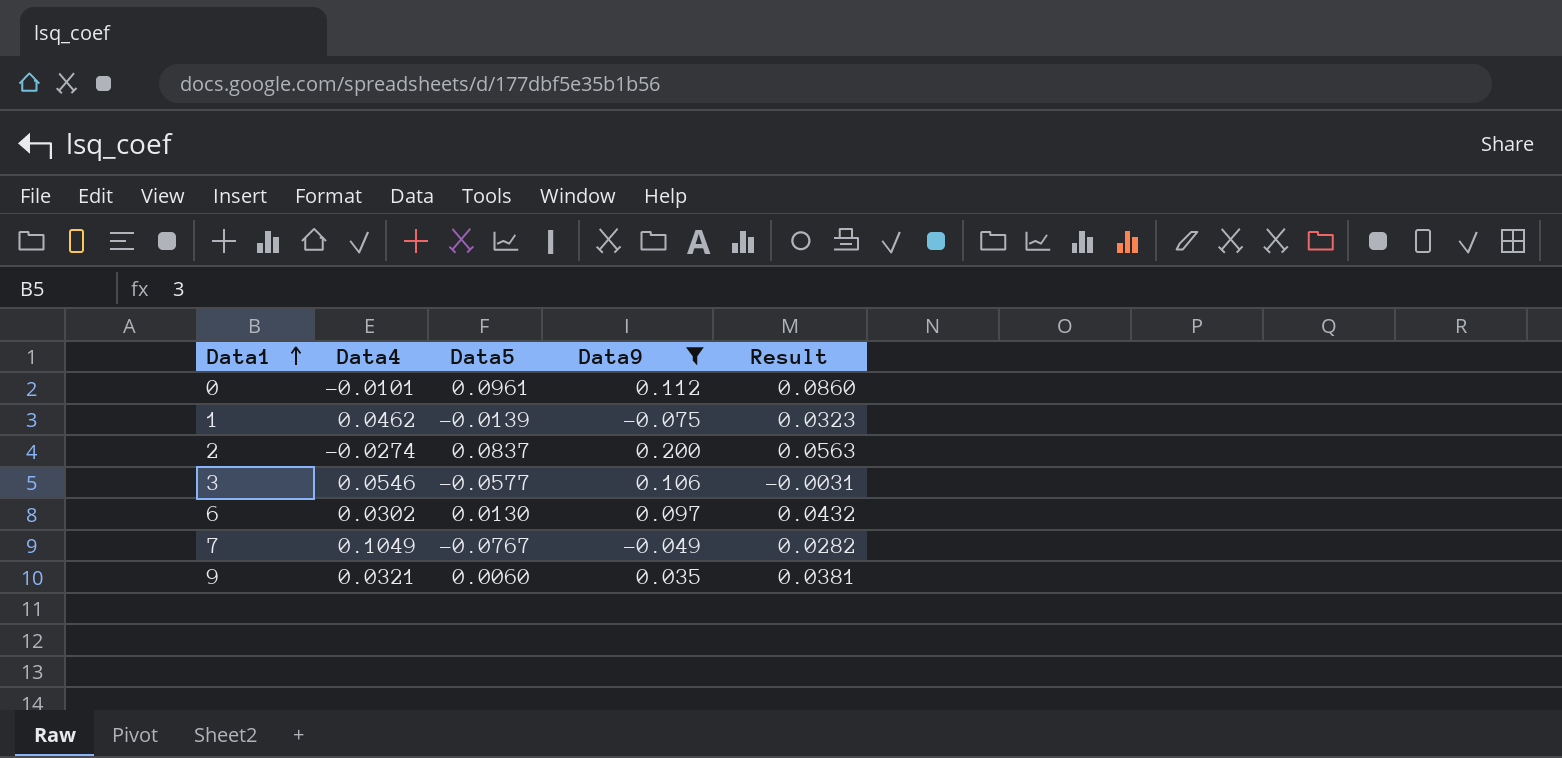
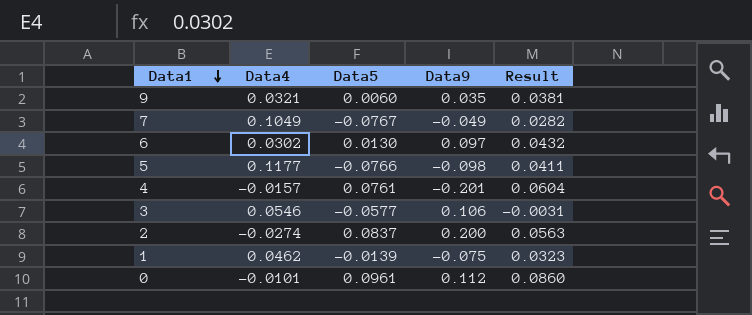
filter: Data9 >= -0.075 -> none
row order: Data1 ascending -> Data1 descending

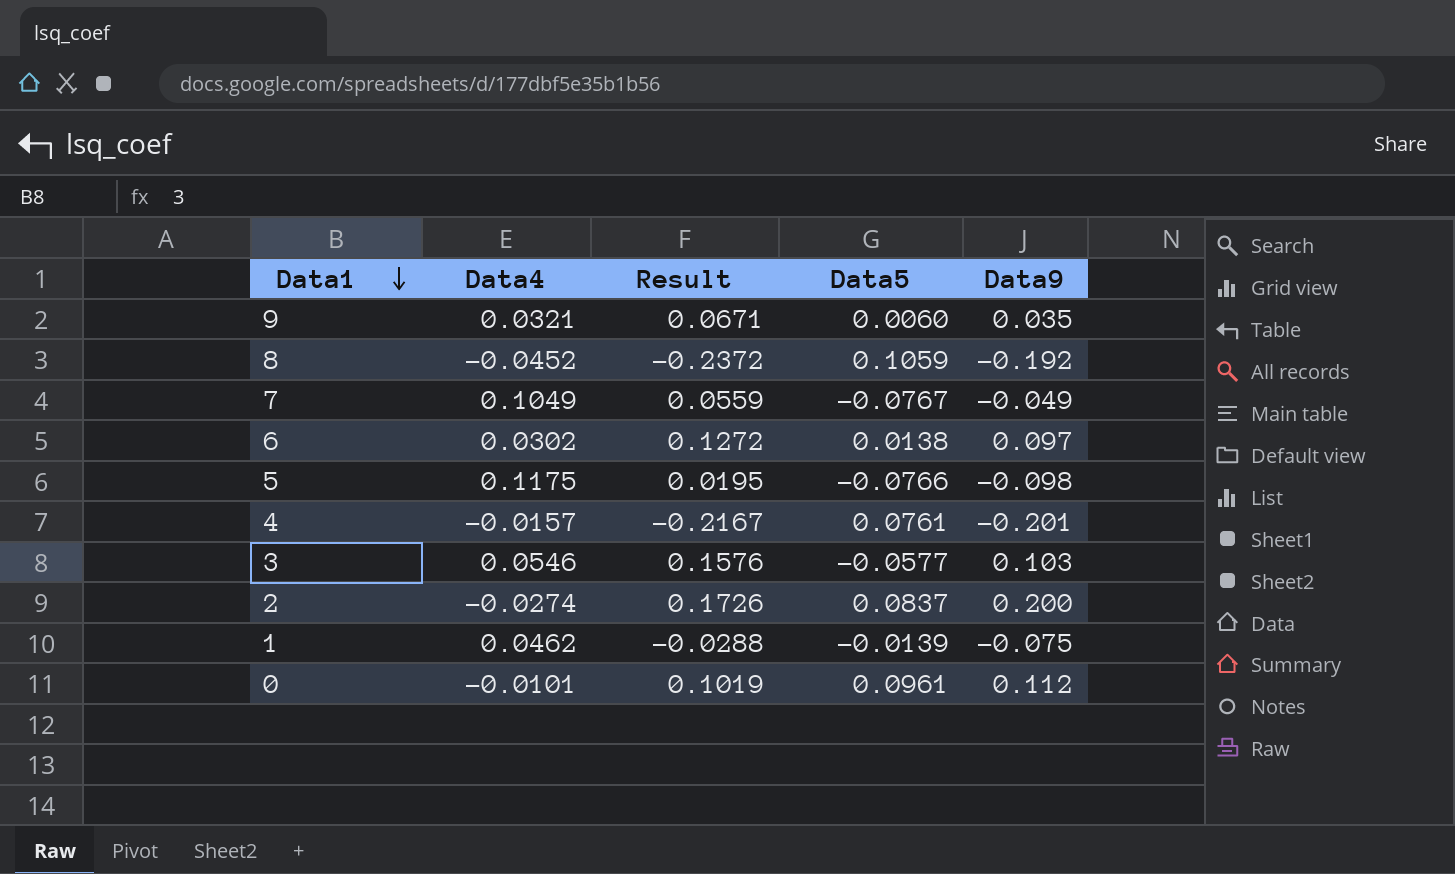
column Result | formula: [Data4] + [Data5] -> [Data4] + [Data9]
column Result | position: 5 -> 3
row 8: none -> -0.0452 | -0.2372 | 0.1059 | -0.192
6 | Data5: 0.0130 -> 0.0138
5 | Data4: 0.1177 -> 0.1175
3 | Data9: 0.106 -> 0.103

